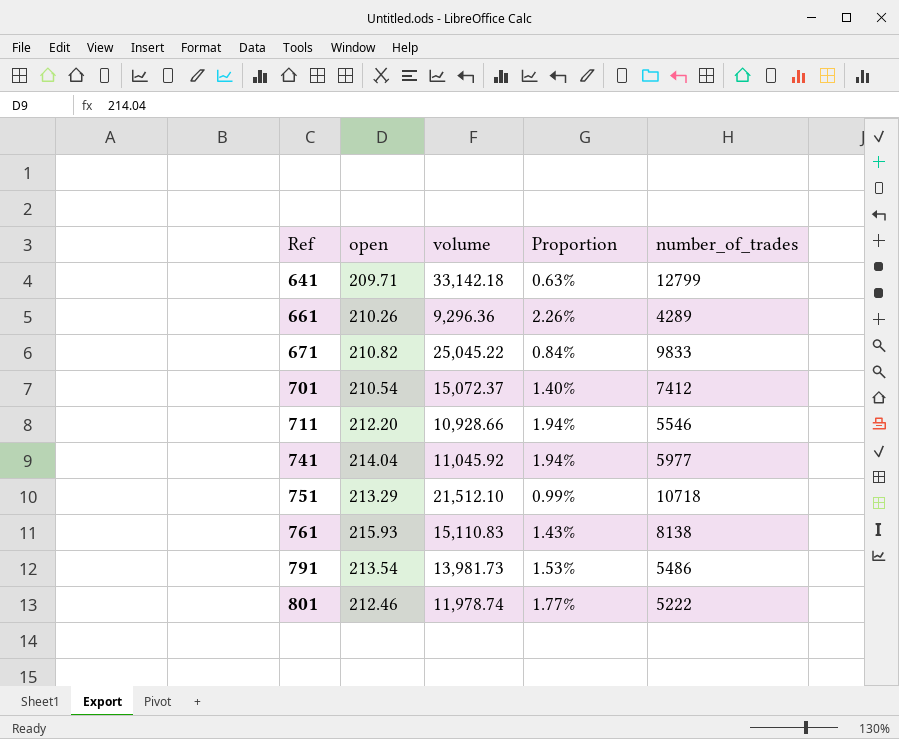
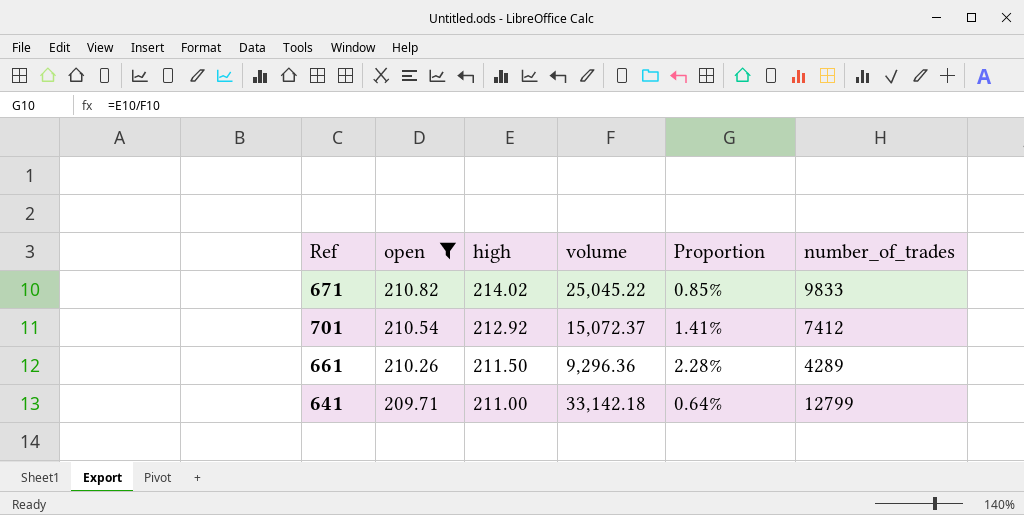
filter: none -> open <= 210.82
row order: Ref ascending -> open descending
column high | position: none -> 3
column Proportion | formula: [open] / [volume] -> [high] / [volume]

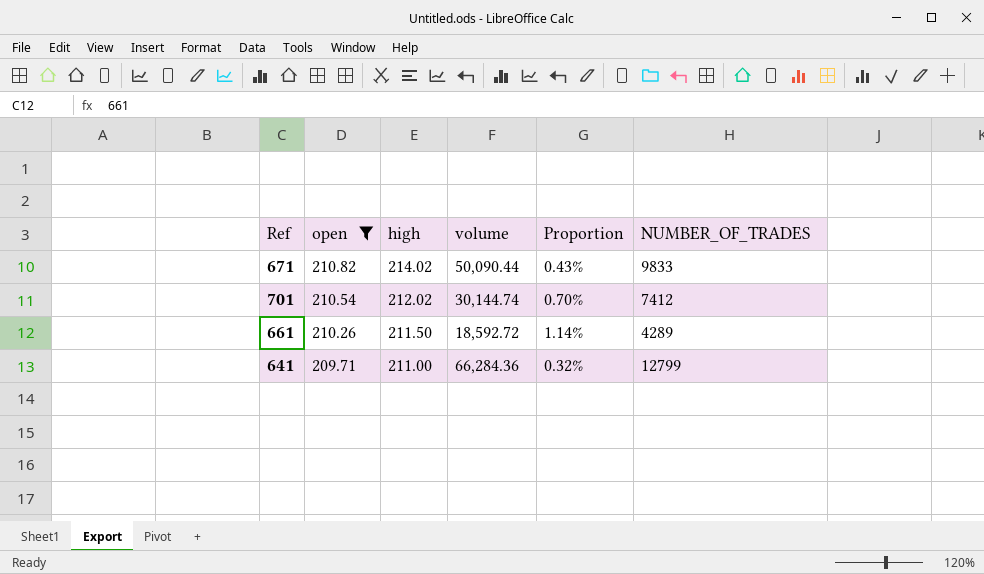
column name: number_of_trades -> NUMBER_OF_TRADES
671 | volume: 25,045.22 -> 50,090.44
671 | Proportion: 0.85% -> 0.43%
701 | high: 212.92 -> 212.02
701 | volume: 15,072.37 -> 30,144.74
701 | Proportion: 1.41% -> 0.70%
661 | volume: 9,296.36 -> 18,592.72
661 | Proportion: 2.28% -> 1.14%
641 | volume: 33,142.18 -> 66,284.36
641 | Proportion: 0.64% -> 0.32%

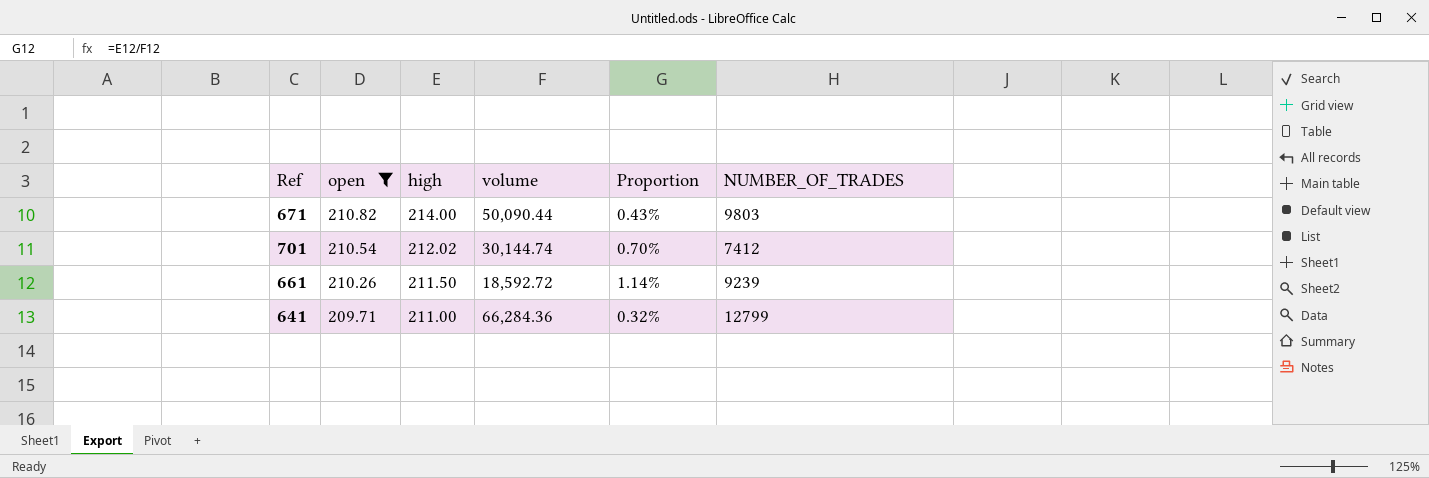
671 | high: 214.02 -> 214.00
671 | NUMBER_OF_TRADES: 9833 -> 9803
661 | NUMBER_OF_TRADES: 4289 -> 9239

